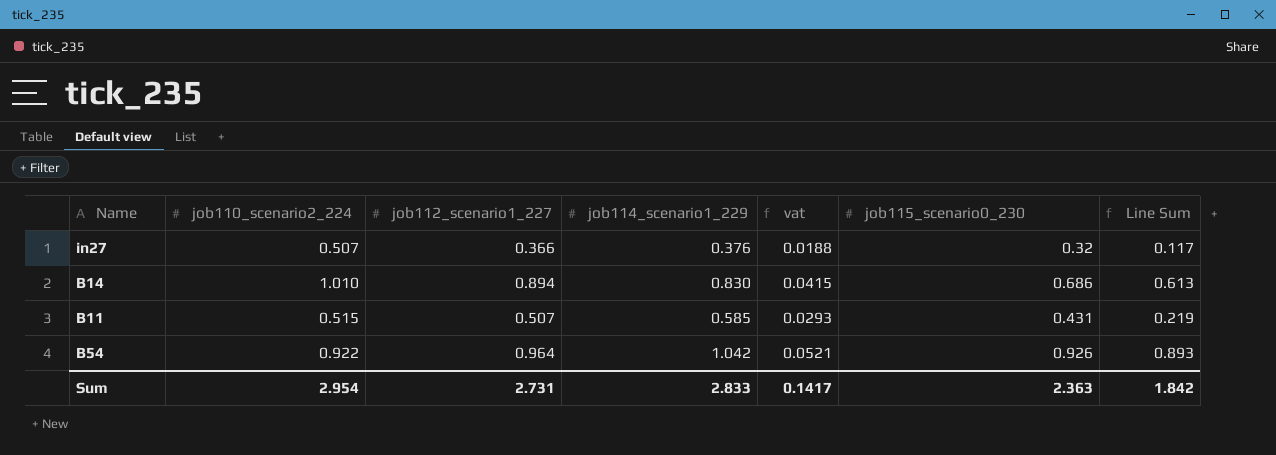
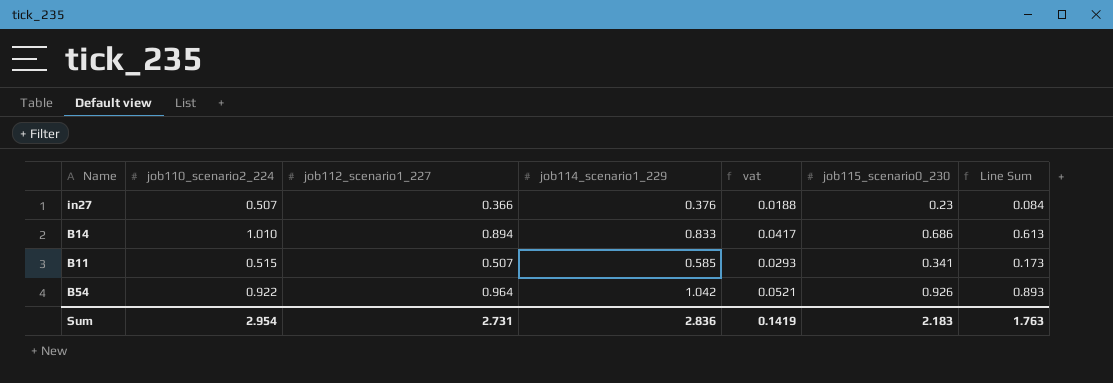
in27 | job115_scenario0_230: 0.32 -> 0.23
in27 | Line Sum: 0.117 -> 0.084
B14 | job114_scenario1_229: 0.830 -> 0.833
B14 | vat: 0.0415 -> 0.0417
B11 | job115_scenario0_230: 0.431 -> 0.341
B11 | Line Sum: 0.219 -> 0.173
Sum | job114_scenario1_229: 2.833 -> 2.836
Sum | vat: 0.1417 -> 0.1419
Sum | job115_scenario0_230: 2.363 -> 2.183
Sum | Line Sum: 1.842 -> 1.763

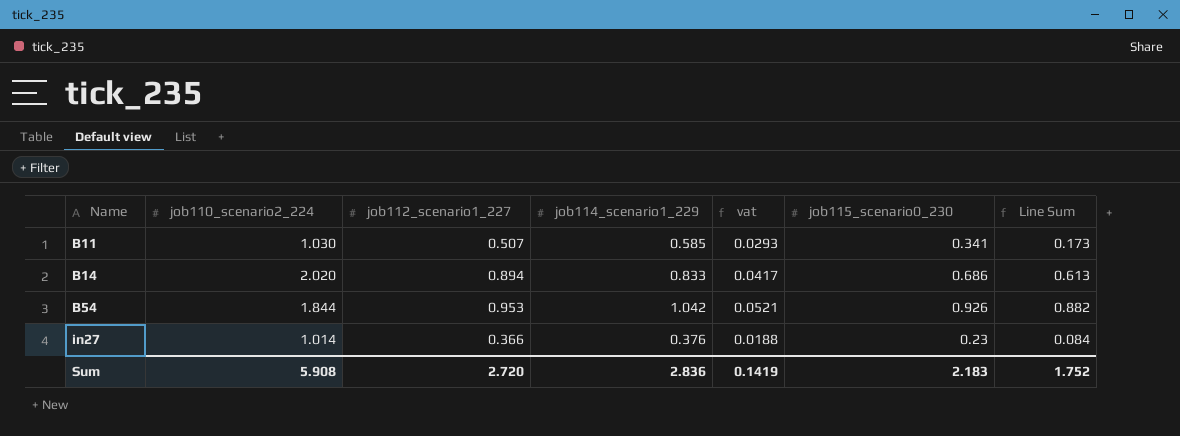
row order: none -> Name ascending
B11 | job110_scenario2_224: 0.515 -> 1.030
B14 | job110_scenario2_224: 1.010 -> 2.020
B54 | job110_scenario2_224: 0.922 -> 1.844
B54 | job112_scenario1_227: 0.964 -> 0.953
B54 | Line Sum: 0.893 -> 0.882
in27 | job110_scenario2_224: 0.507 -> 1.014
Sum | job110_scenario2_224: 2.954 -> 5.908
Sum | job112_scenario1_227: 2.731 -> 2.720
Sum | Line Sum: 1.763 -> 1.752

